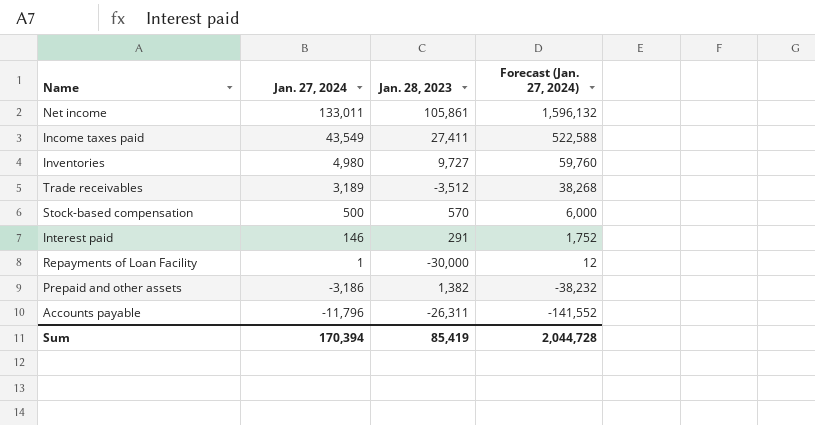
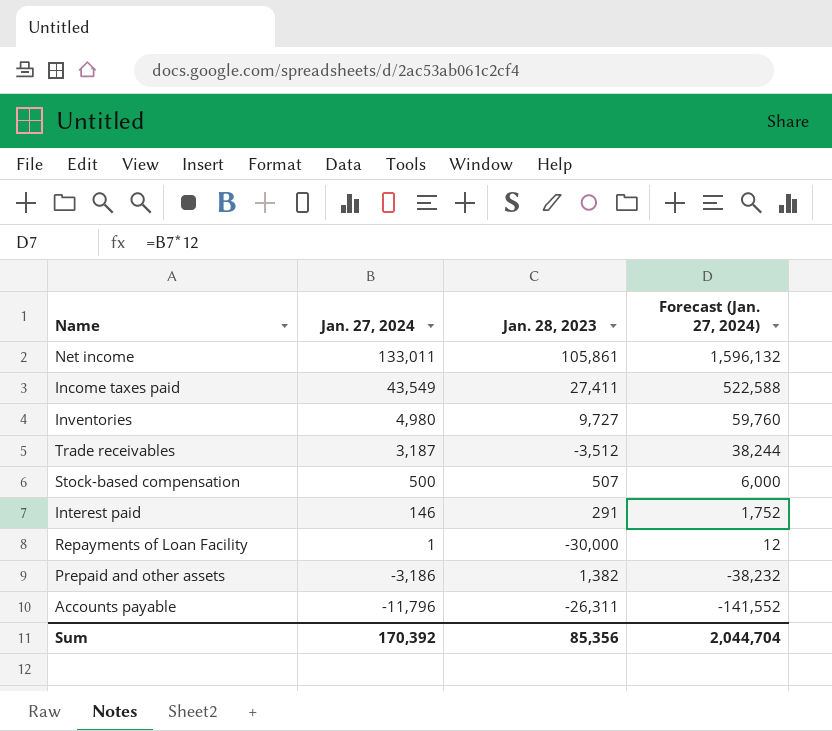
Trade receivables | Jan. 27, 2024: 3,189 -> 3,187
Trade receivables | Forecast (Jan. 27, 2024): 38,268 -> 38,244
Stock-based compensation | Jan. 28, 2023: 570 -> 507
Sum | Jan. 27, 2024: 170,394 -> 170,392
Sum | Jan. 28, 2023: 85,419 -> 85,356
Sum | Forecast (Jan. 27, 2024): 2,044,728 -> 2,044,704

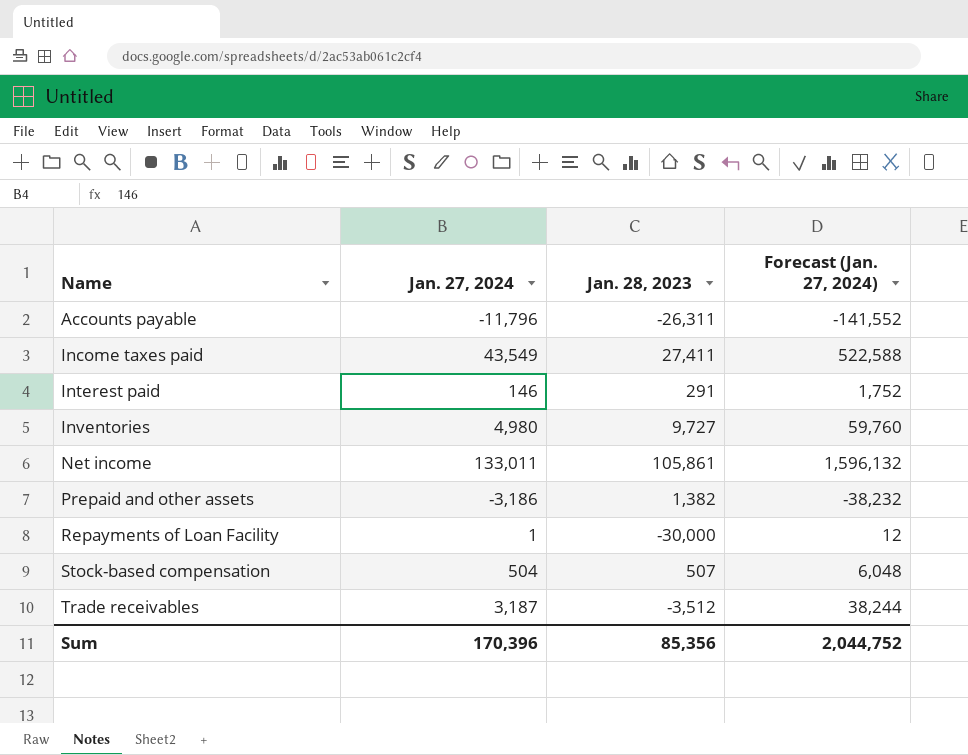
row order: Jan. 27, 2024 descending -> Name ascending
Stock-based compensation | Jan. 27, 2024: 500 -> 504
Stock-based compensation | Forecast (Jan. 27, 2024): 6,000 -> 6,048
Sum | Jan. 27, 2024: 170,392 -> 170,396
Sum | Forecast (Jan. 27, 2024): 2,044,704 -> 2,044,752

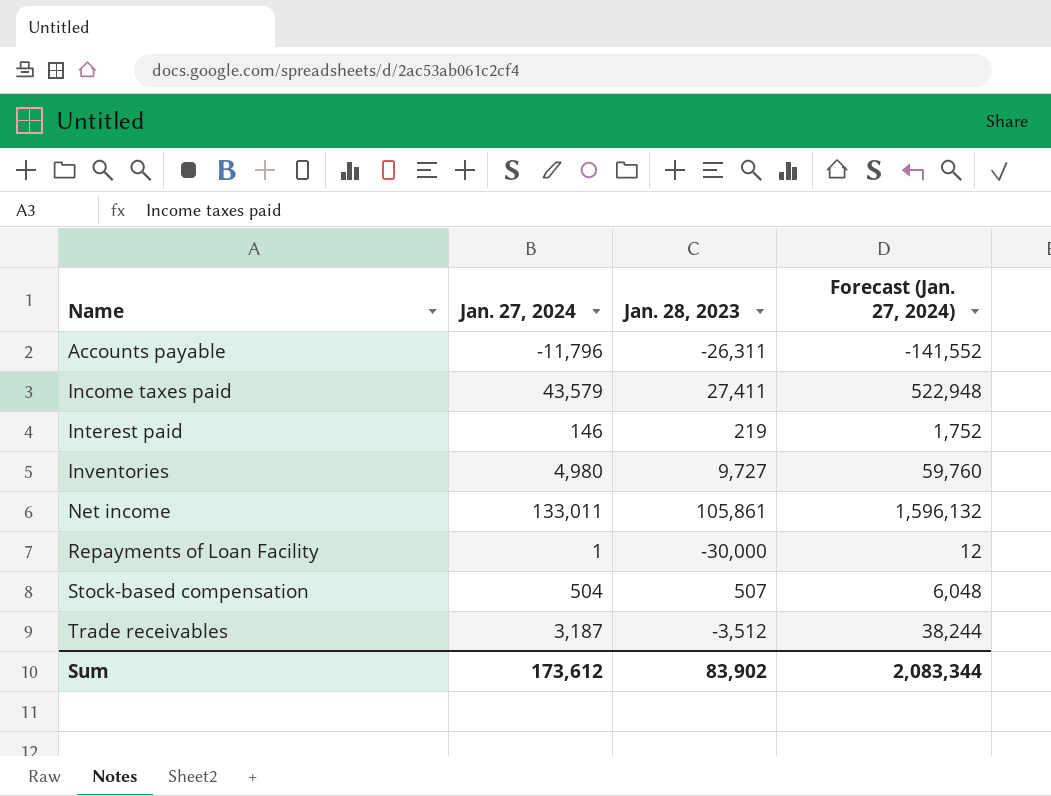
row Prepaid and other assets: -3,186 | 1,382 | -38,232 -> none
Income taxes paid | Jan. 27, 2024: 43,549 -> 43,579
Income taxes paid | Forecast (Jan. 27, 2024): 522,588 -> 522,948
Interest paid | Jan. 28, 2023: 291 -> 219
Sum | Jan. 27, 2024: 170,396 -> 173,612
Sum | Jan. 28, 2023: 85,356 -> 83,902
Sum | Forecast (Jan. 27, 2024): 2,044,752 -> 2,083,344

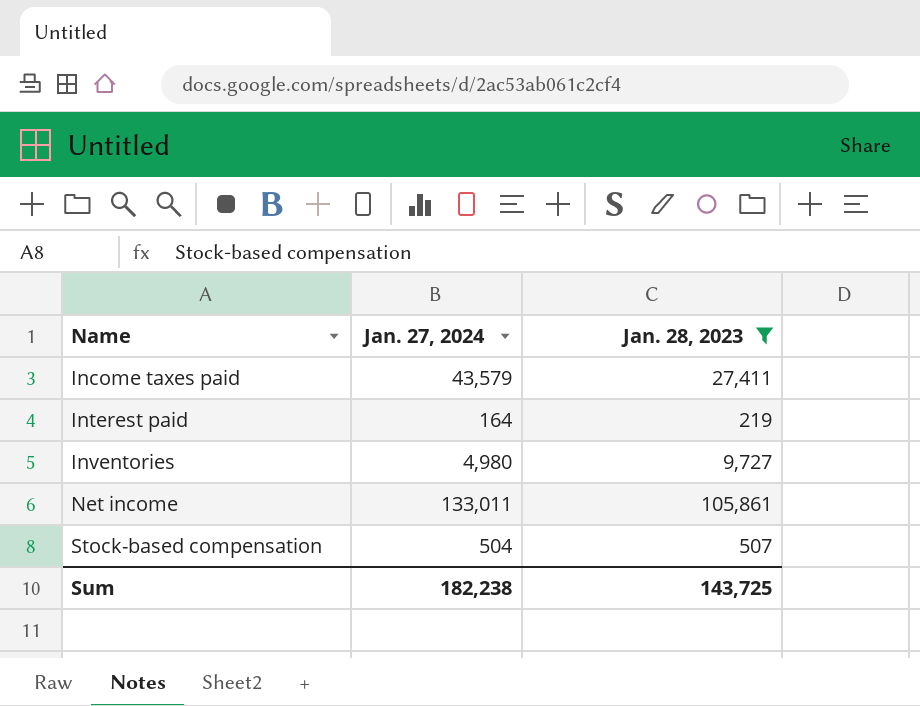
filter: none -> Jan. 28, 2023 >= 219
column Forecast (Jan. 27, 2024) | formula: [Jan. 27, 2024] * 12 -> none
Interest paid | Jan. 27, 2024: 146 -> 164
Sum | Jan. 27, 2024: 173,612 -> 182,238
Sum | Jan. 28, 2023: 83,902 -> 143,725

